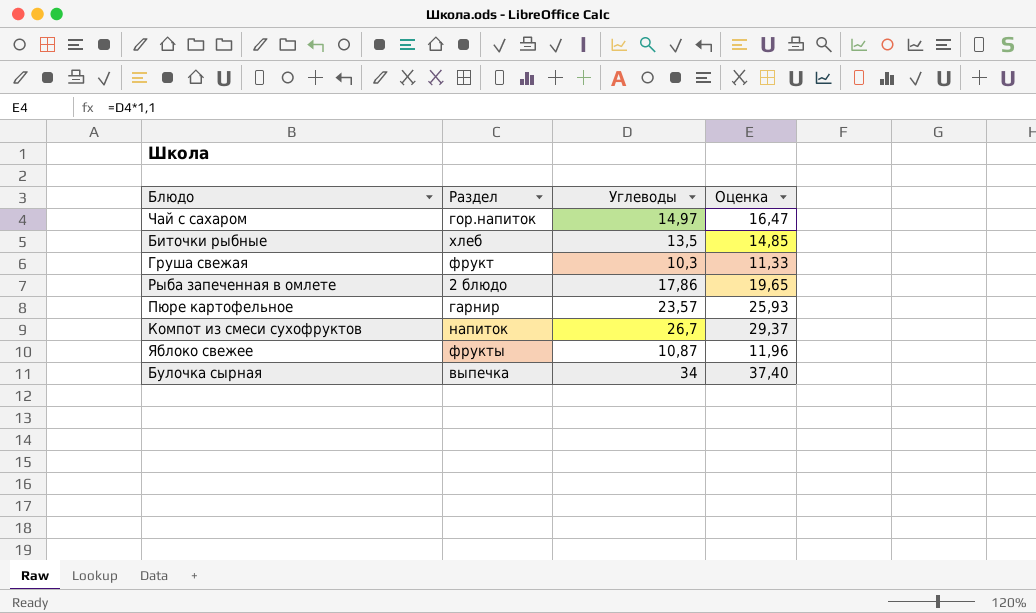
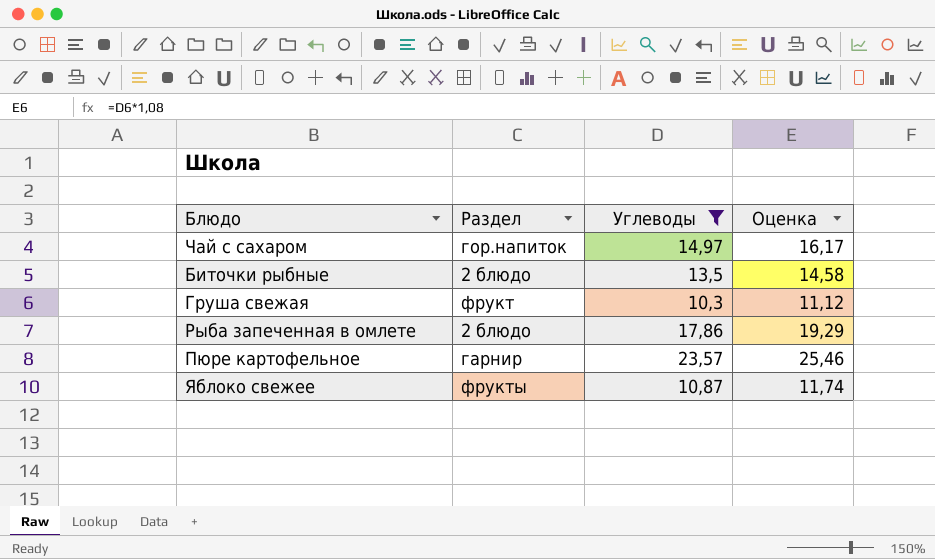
filter: none -> Углеводы <= 23,57
column Оценка | formula: [Углеводы] * 1,1 -> [Углеводы] * 1,08
Биточки рыбные | Раздел: хлеб -> 2 блюдо

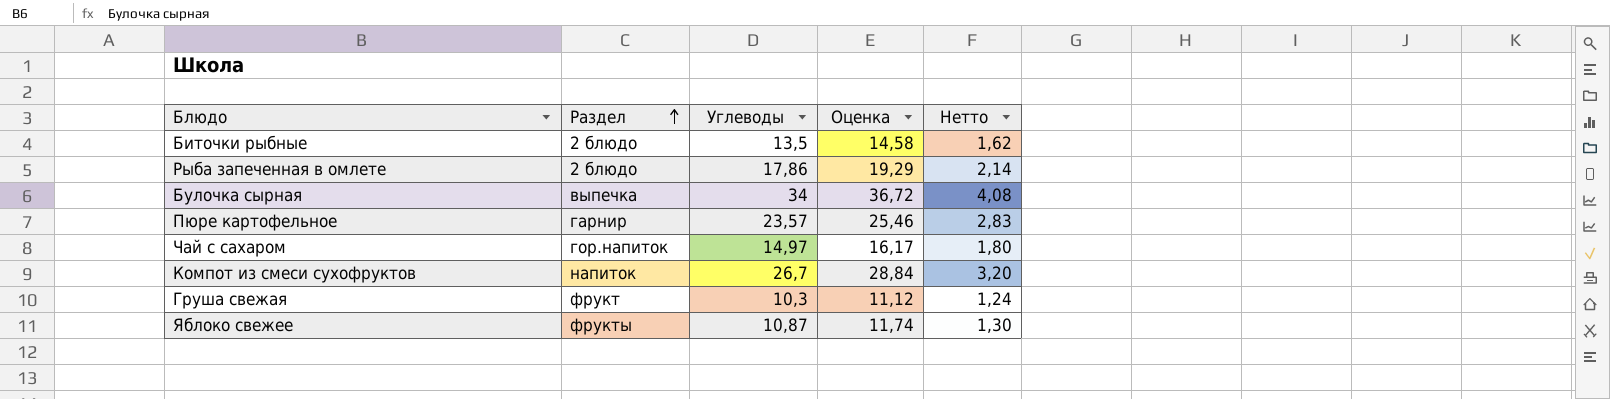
filter: Углеводы <= 23,57 -> none
row order: none -> Раздел ascending
column Нетто | formula: none -> [Углеводы] * 0,12

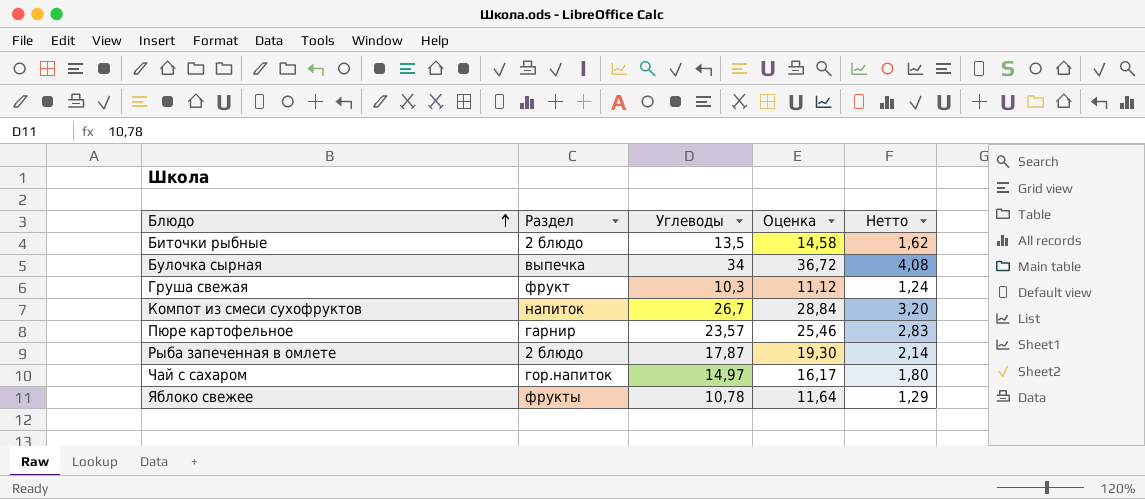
row order: Раздел ascending -> Блюдо ascending
Рыба запеченная в омлете | Углеводы: 17,86 -> 17,87
Рыба запеченная в омлете | Оценка: 19,29 -> 19,30
Яблоко свежее | Углеводы: 10,87 -> 10,78
Яблоко свежее | Оценка: 11,74 -> 11,64
Яблоко свежее | Нетто: 1,30 -> 1,29

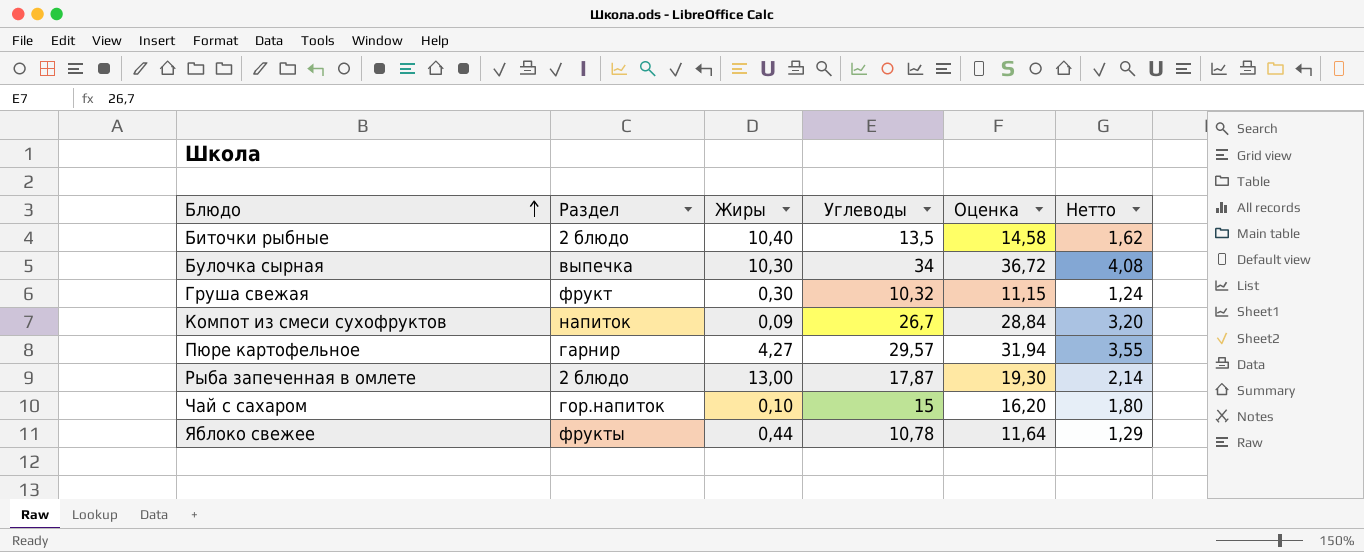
column Жиры | position: none -> 3
Груша свежая | Углеводы: 10,3 -> 10,32
Груша свежая | Оценка: 11,12 -> 11,15
Пюре картофельное | Углеводы: 23,57 -> 29,57
Пюре картофельное | Оценка: 25,46 -> 31,94
Пюре картофельное | Нетто: 2,83 -> 3,55
Чай с сахаром | Углеводы: 14,97 -> 15
Чай с сахаром | Оценка: 16,17 -> 16,20

